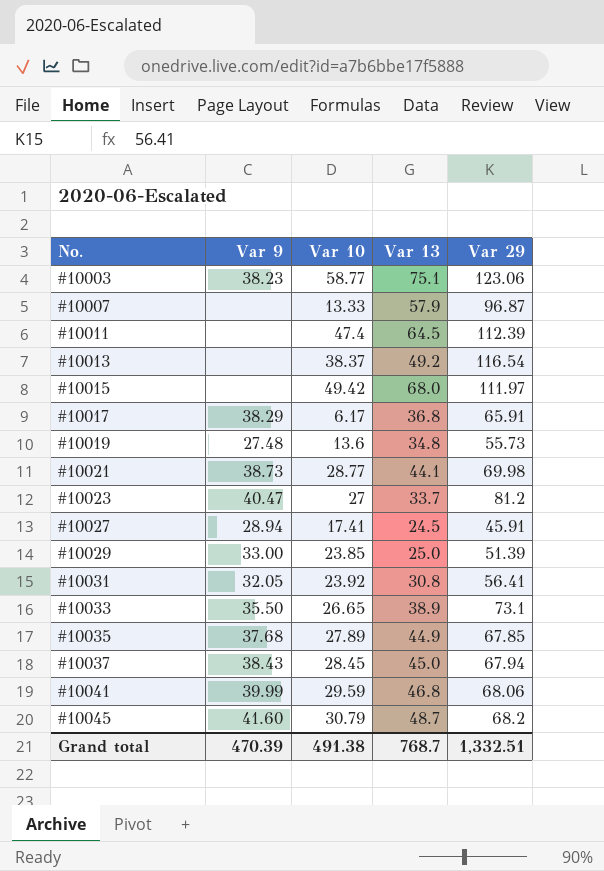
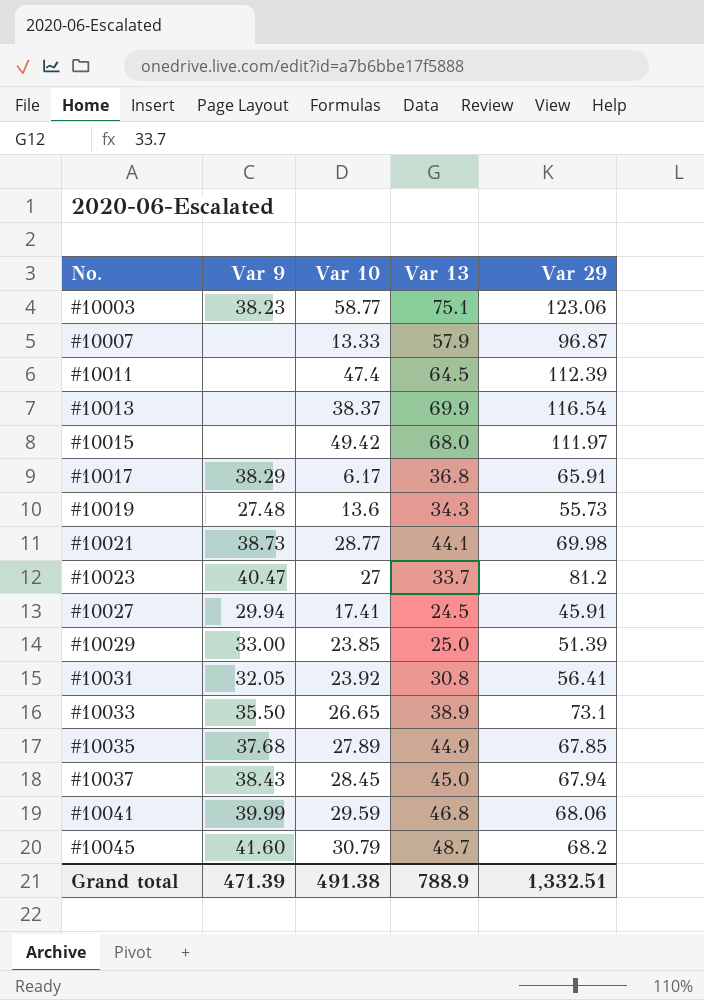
#10013 | Var 13: 49.2 -> 69.9
#10019 | Var 13: 34.8 -> 34.3
#10027 | Var 9: 28.94 -> 29.94
Grand total | Var 9: 470.39 -> 471.39
Grand total | Var 13: 768.7 -> 788.9

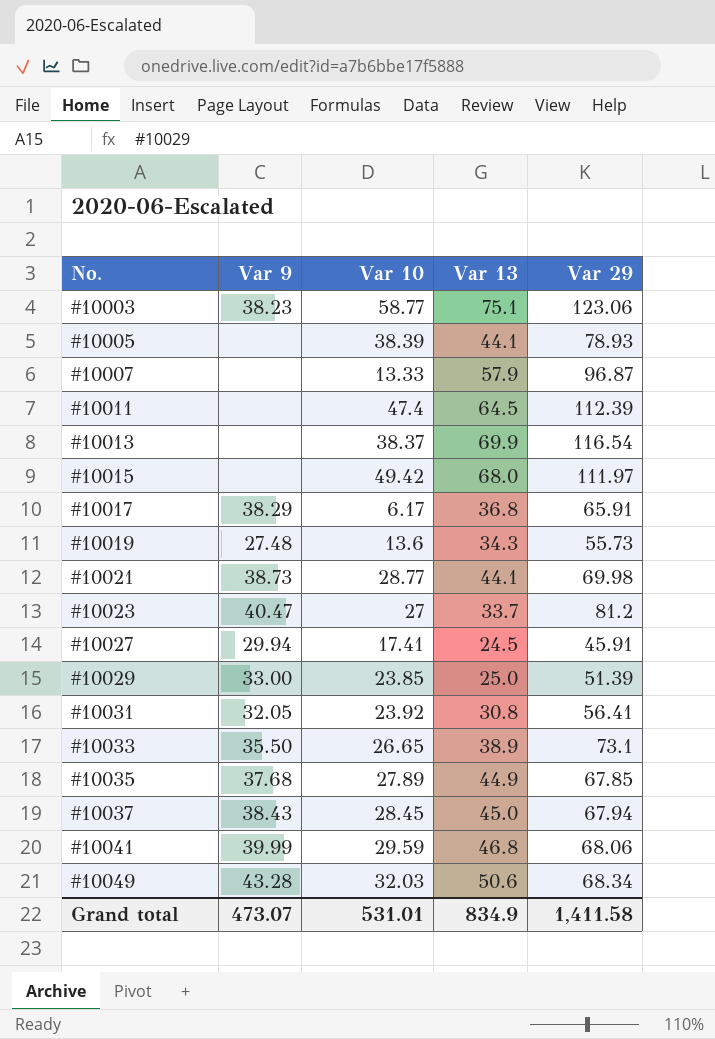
row #10045: 41.60 | 30.79 | 48.7 | 68.2 -> none
row #10005: none -> none | 38.39 | 44.1 | 78.93
row #10049: none -> 43.28 | 32.03 | 50.6 | 68.34
Grand total | Var 9: 471.39 -> 473.07
Grand total | Var 10: 491.38 -> 531.01
Grand total | Var 13: 788.9 -> 834.9
Grand total | Var 29: 1,332.51 -> 1,411.58

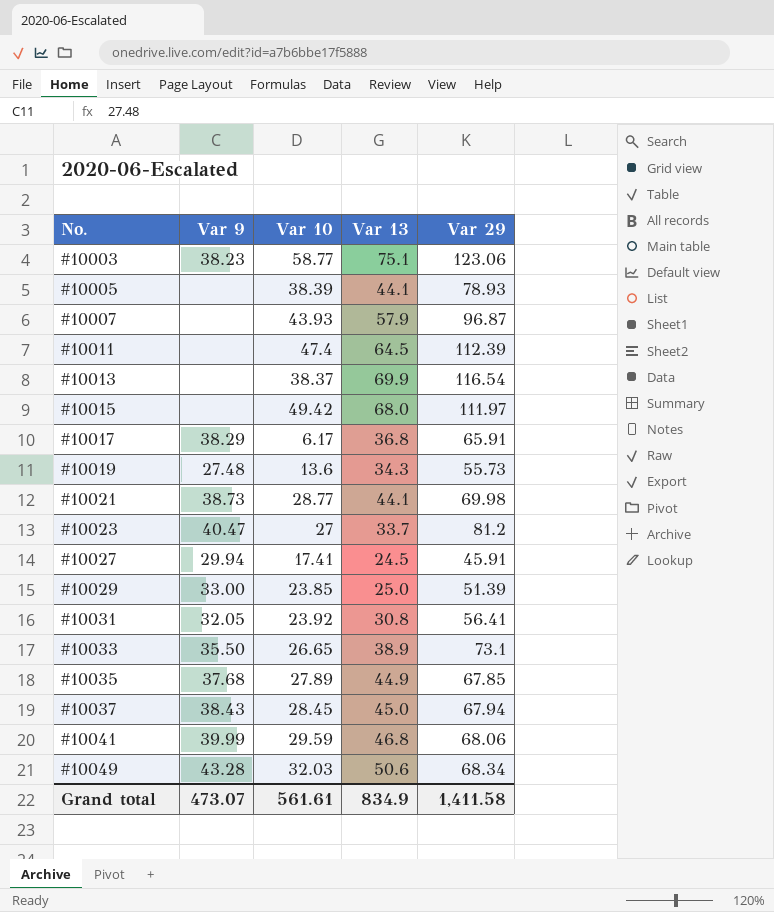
#10007 | Var 10: 13.33 -> 43.93
Grand total | Var 10: 531.01 -> 561.61

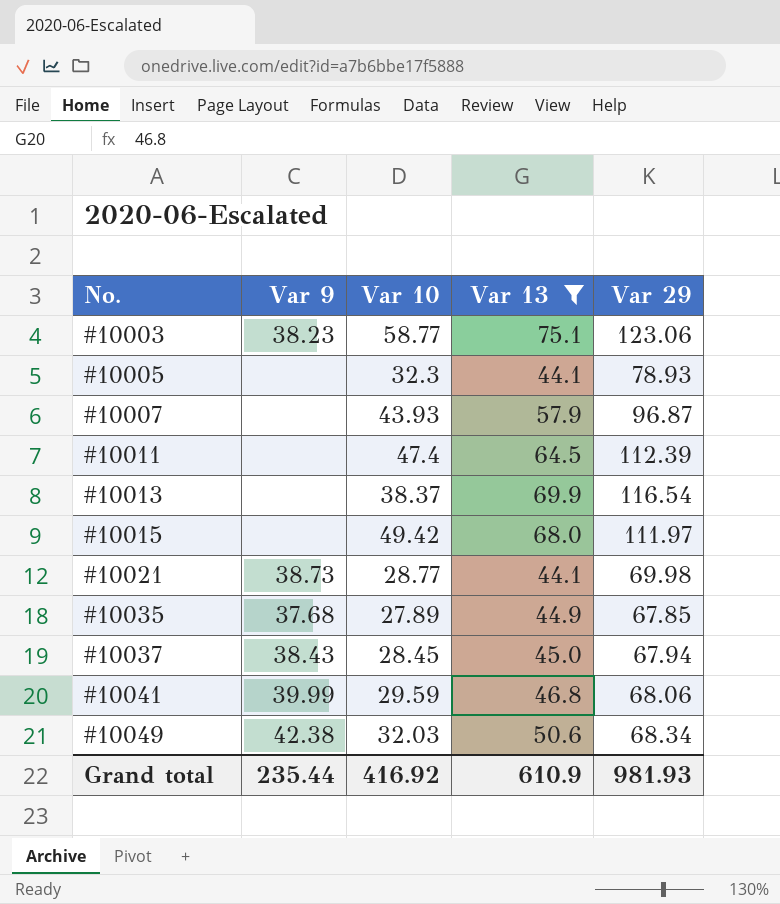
filter: none -> Var 13 >= 44.1
#10005 | Var 10: 38.39 -> 32.3
#10049 | Var 9: 43.28 -> 42.38
Grand total | Var 9: 473.07 -> 235.44
Grand total | Var 10: 561.61 -> 416.92
Grand total | Var 13: 834.9 -> 610.9
Grand total | Var 29: 1,411.58 -> 981.93

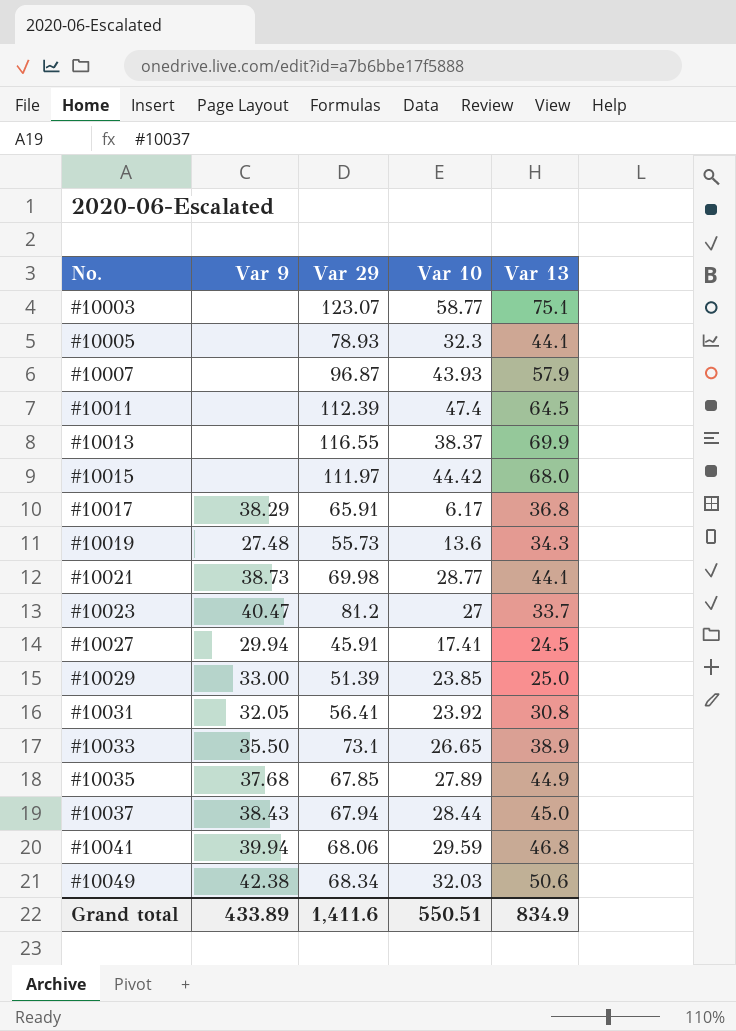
filter: Var 13 >= 44.1 -> none
column Var 29 | position: 5 -> 3
#10003 | Var 9: 38.23 -> none
#10003 | Var 29: 123.06 -> 123.07
#10013 | Var 29: 116.54 -> 116.55
#10015 | Var 10: 49.42 -> 44.42
#10037 | Var 10: 28.45 -> 28.44
#10041 | Var 9: 39.99 -> 39.94
Grand total | Var 9: 235.44 -> 433.89
Grand total | Var 29: 981.93 -> 1,411.6
Grand total | Var 10: 416.92 -> 550.51
Grand total | Var 13: 610.9 -> 834.9

